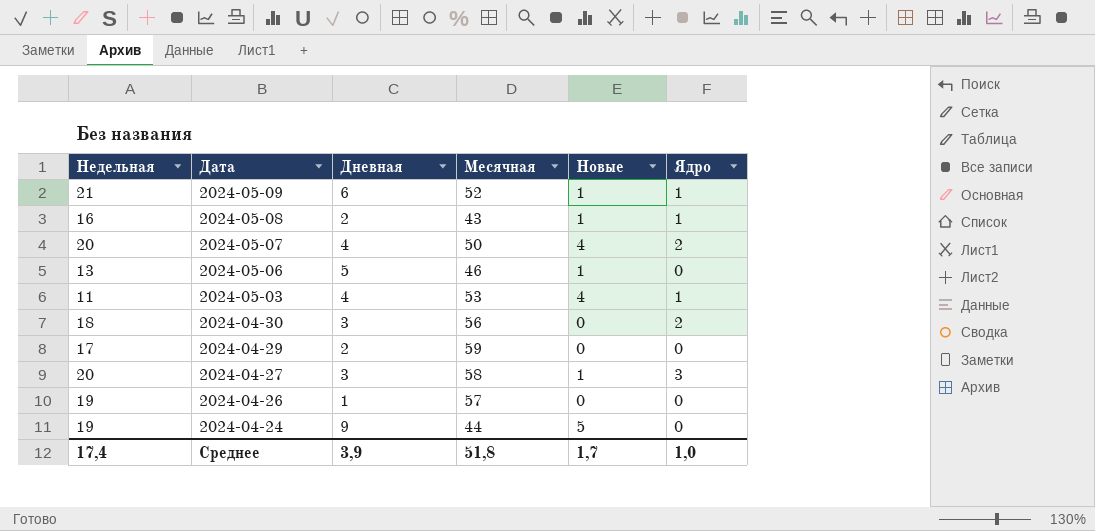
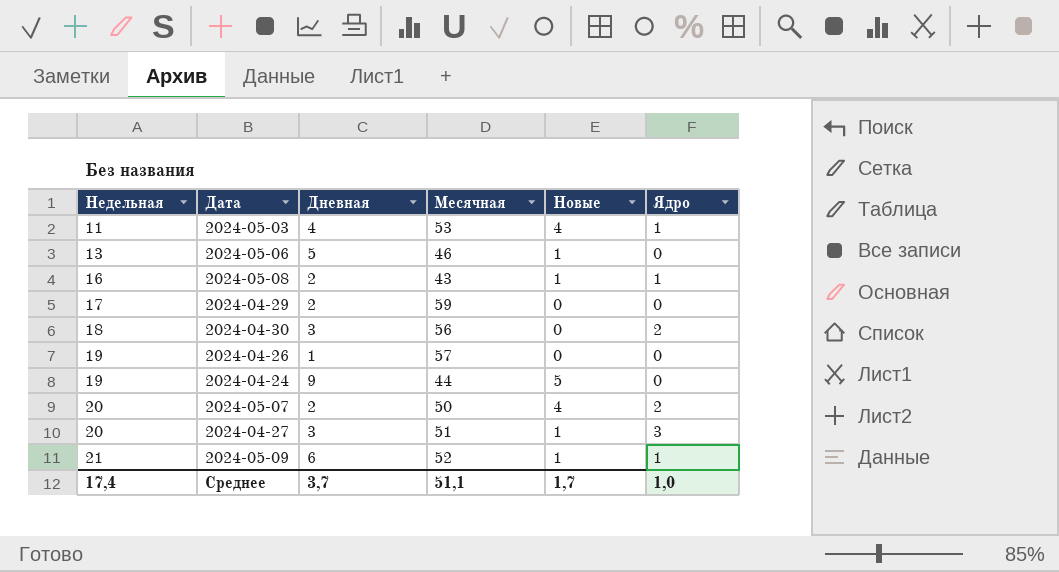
row order: Дата descending -> Недельная ascending
2024-05-07 | Дневная: 4 -> 2
2024-04-27 | Месячная: 58 -> 51
Среднее | Дневная: 3,9 -> 3,7
Среднее | Месячная: 51,8 -> 51,1

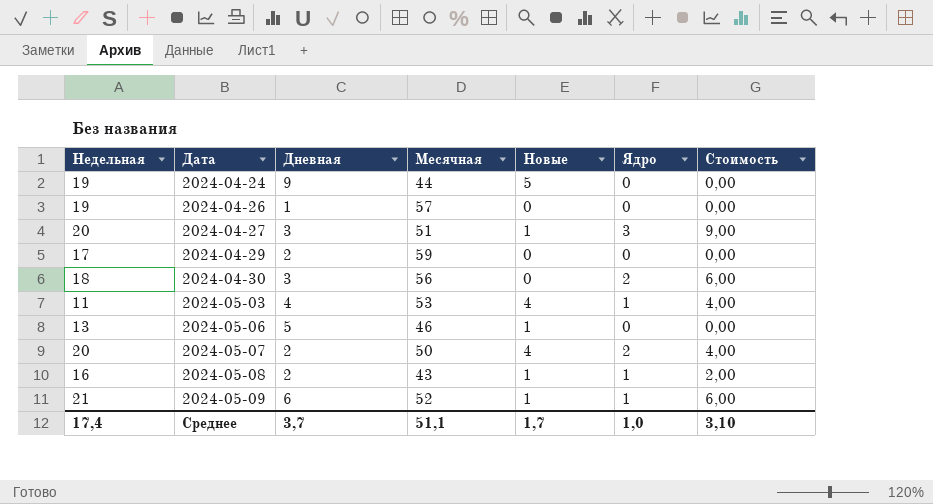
row order: Недельная ascending -> Дата ascending
column Стоимость | formula: none -> [Дневная] * [Ядро]

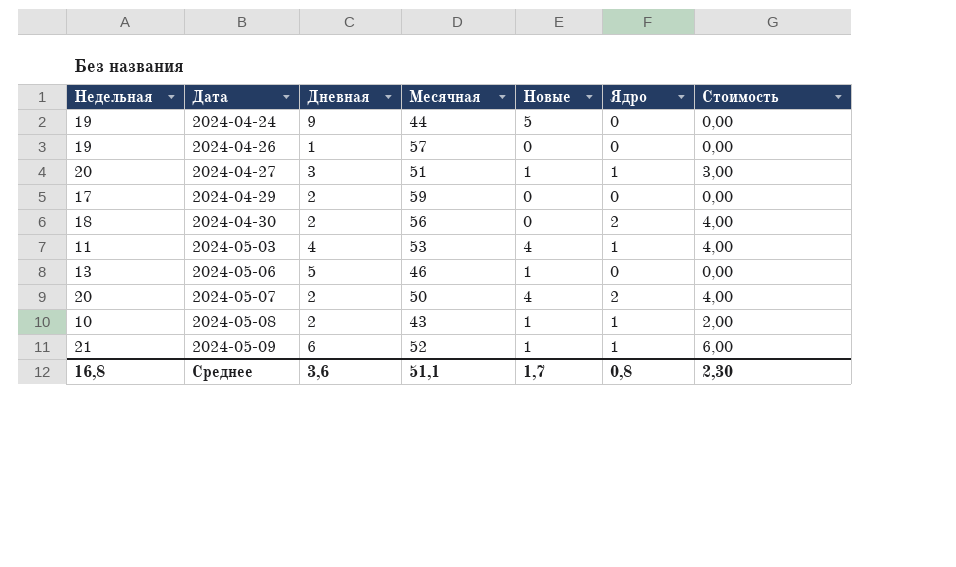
2024-04-27 | Ядро: 3 -> 1
2024-04-27 | Стоимость: 9,00 -> 3,00
2024-04-30 | Дневная: 3 -> 2
2024-04-30 | Стоимость: 6,00 -> 4,00
2024-05-08 | Недельная: 16 -> 10
Среднее | Недельная: 17,4 -> 16,8
Среднее | Дневная: 3,7 -> 3,6
Среднее | Ядро: 1,0 -> 0,8
Среднее | Стоимость: 3,10 -> 2,30

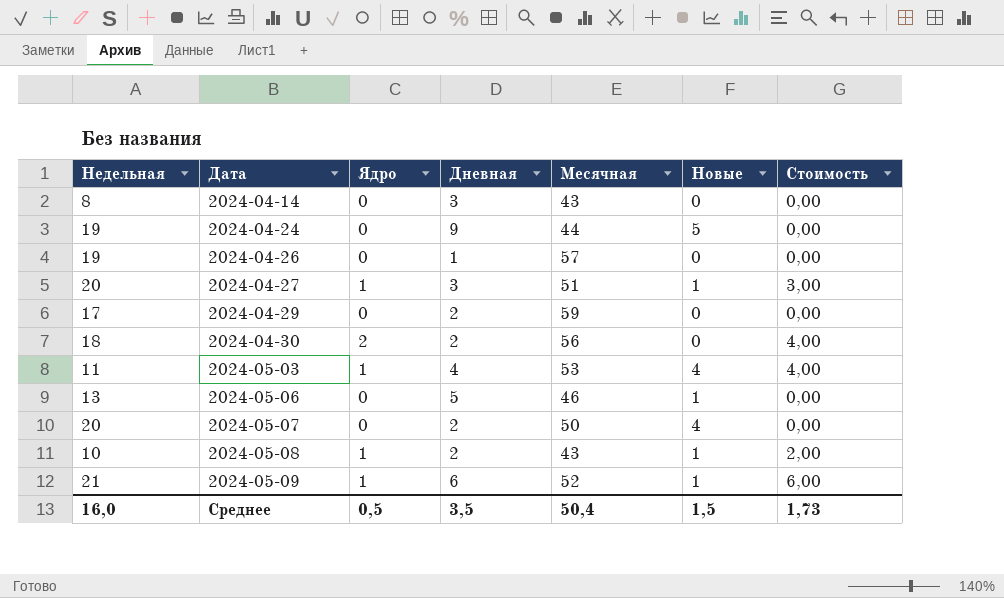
column Ядро | position: 6 -> 3
row 2024-04-14: none -> 8 | 0 | 3 | 43 | 0 | 0,00
2024-05-07 | Ядро: 2 -> 0
2024-05-07 | Стоимость: 4,00 -> 0,00
Среднее | Недельная: 16,8 -> 16,0
Среднее | Ядро: 0,8 -> 0,5
Среднее | Дневная: 3,6 -> 3,5
Среднее | Месячная: 51,1 -> 50,4
Среднее | Новые: 1,7 -> 1,5
Среднее | Стоимость: 2,30 -> 1,73

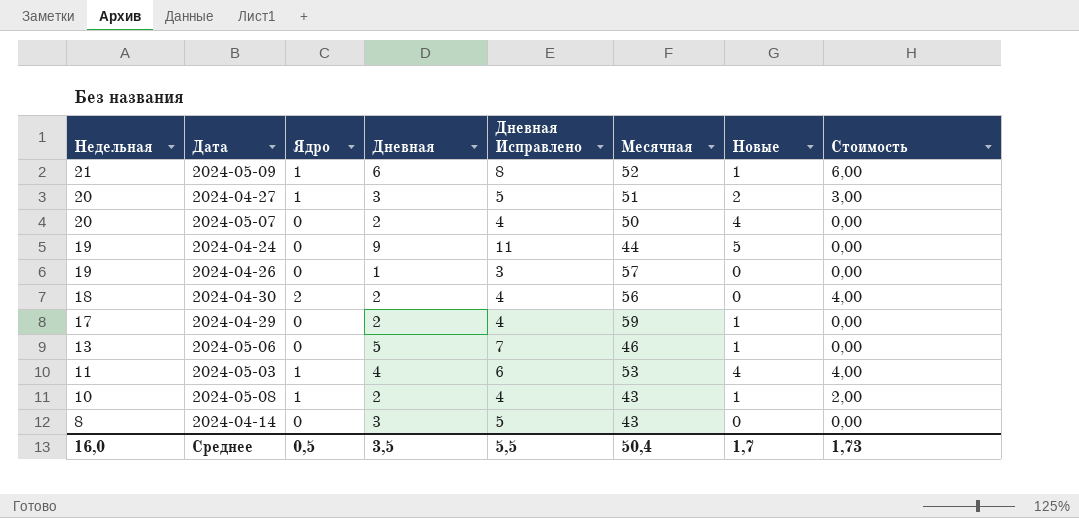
row order: Дата ascending -> Недельная descending
column Дневная Исправлено | formula: none -> [Дневная] + 2
2024-04-27 | Новые: 1 -> 2
2024-04-29 | Новые: 0 -> 1
Среднее | Новые: 1,5 -> 1,7

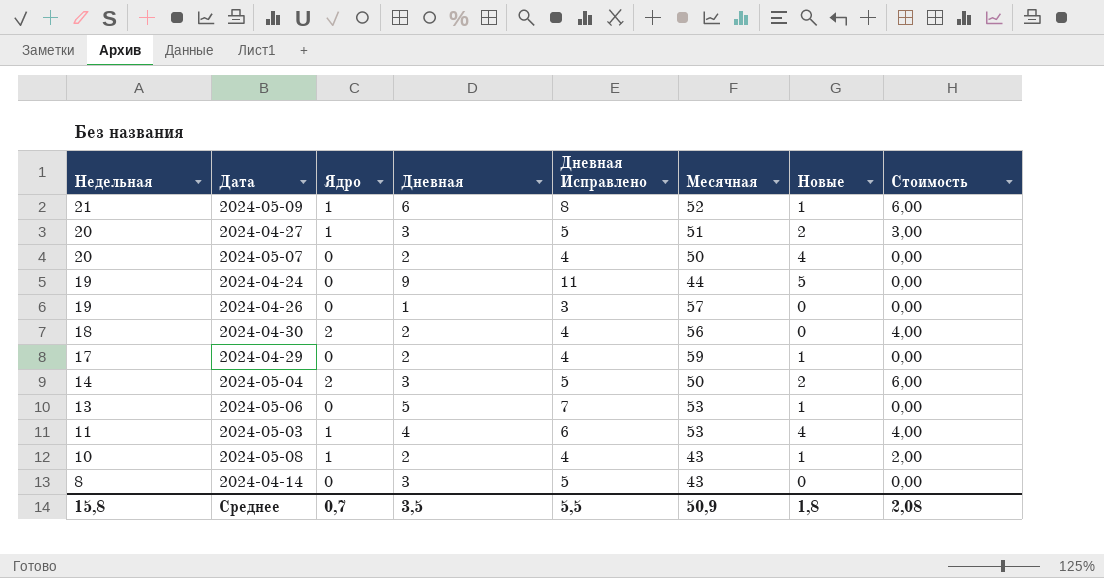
row 2024-05-04: none -> 14 | 2 | 3 | 5 | 50 | 2 | 6,00
2024-05-06 | Месячная: 46 -> 53
Среднее | Недельная: 16,0 -> 15,8
Среднее | Ядро: 0,5 -> 0,7
Среднее | Месячная: 50,4 -> 50,9
Среднее | Новые: 1,7 -> 1,8
Среднее | Стоимость: 1,73 -> 2,08

